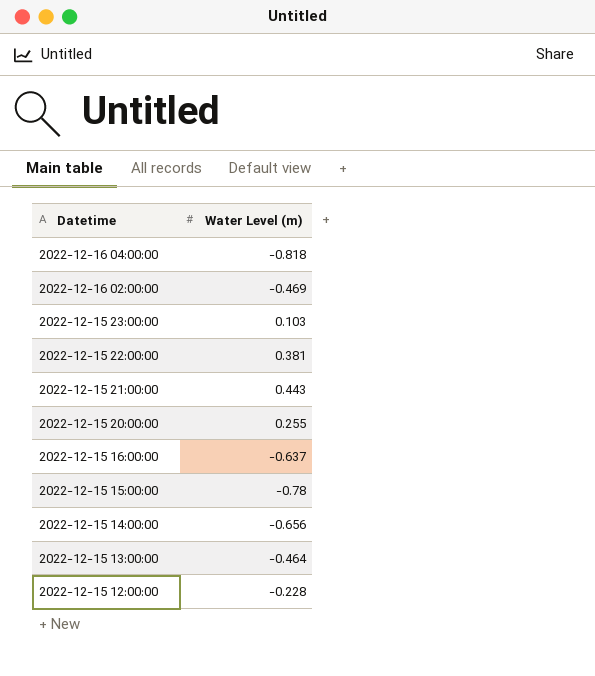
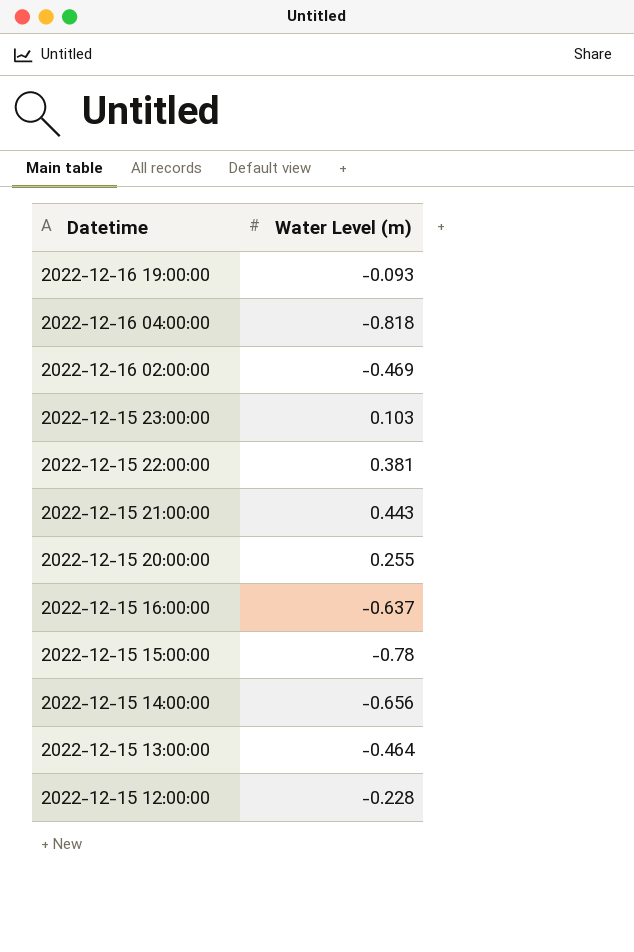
row 2022-12-16 19:00:00: none -> -0.093

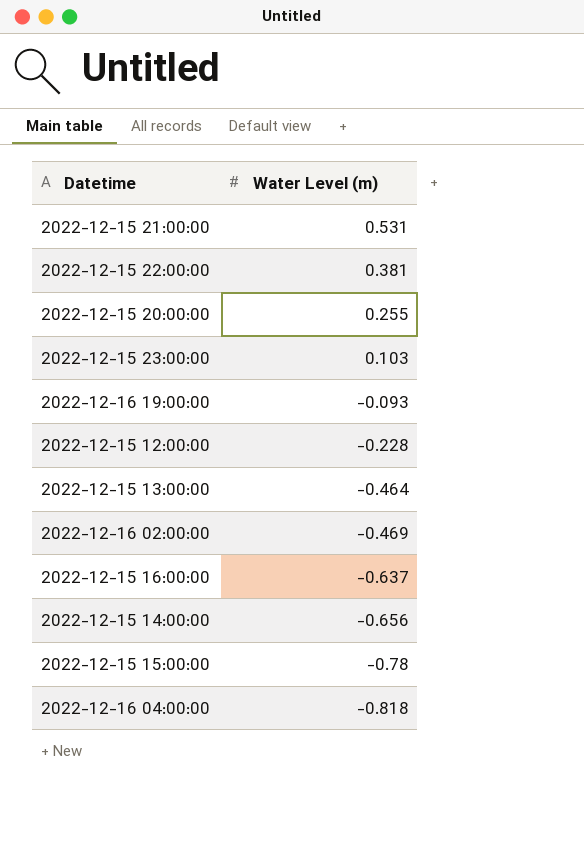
row order: Datetime descending -> Water Level (m) descending
2022-12-15 21:00:00 | Water Level (m): 0.443 -> 0.531

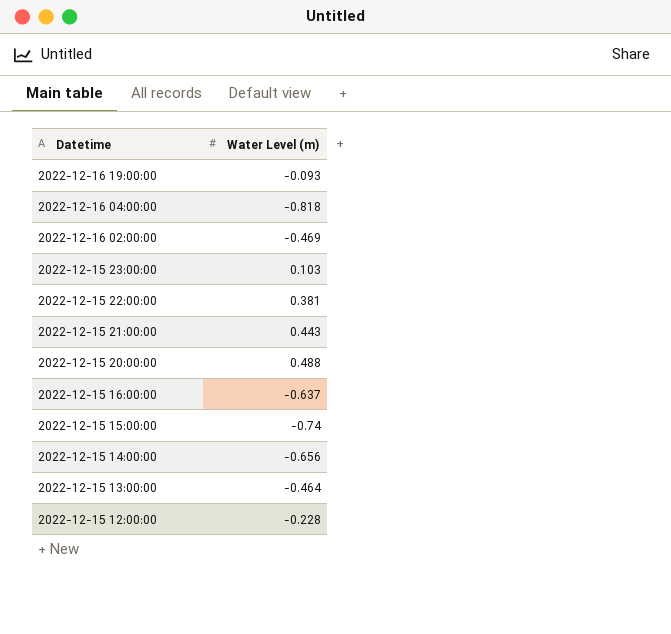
row order: Water Level (m) descending -> Datetime descending
2022-12-15 21:00:00 | Water Level (m): 0.531 -> 0.443
2022-12-15 20:00:00 | Water Level (m): 0.255 -> 0.488
2022-12-15 15:00:00 | Water Level (m): -0.78 -> -0.74

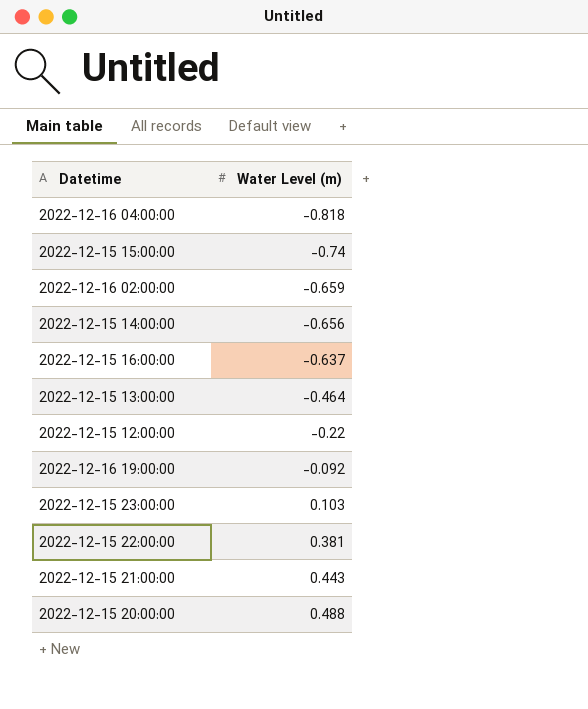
row order: Datetime descending -> Water Level (m) ascending
2022-12-16 02:00:00 | Water Level (m): -0.469 -> -0.659
2022-12-15 12:00:00 | Water Level (m): -0.228 -> -0.22
2022-12-16 19:00:00 | Water Level (m): -0.093 -> -0.092

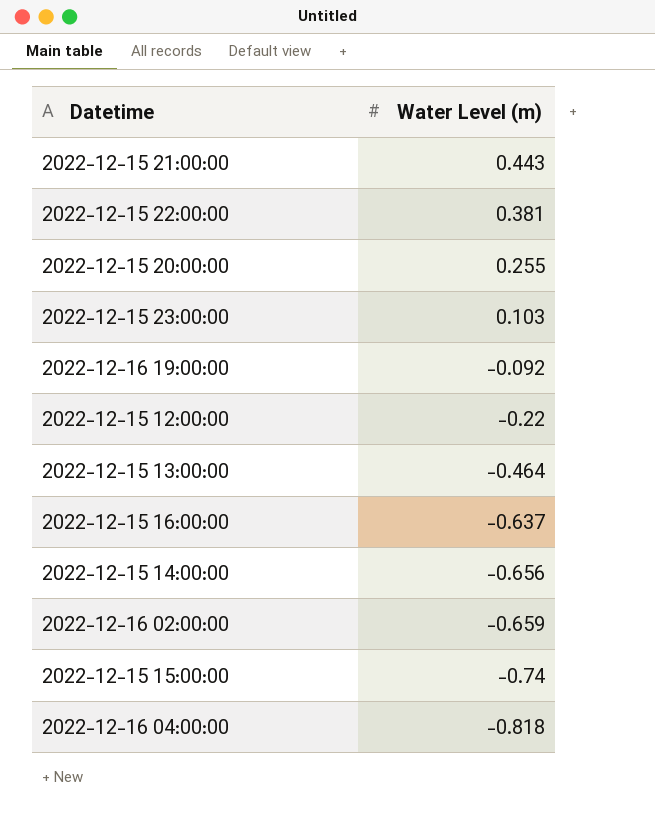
row order: Water Level (m) ascending -> Water Level (m) descending
2022-12-15 20:00:00 | Water Level (m): 0.488 -> 0.255

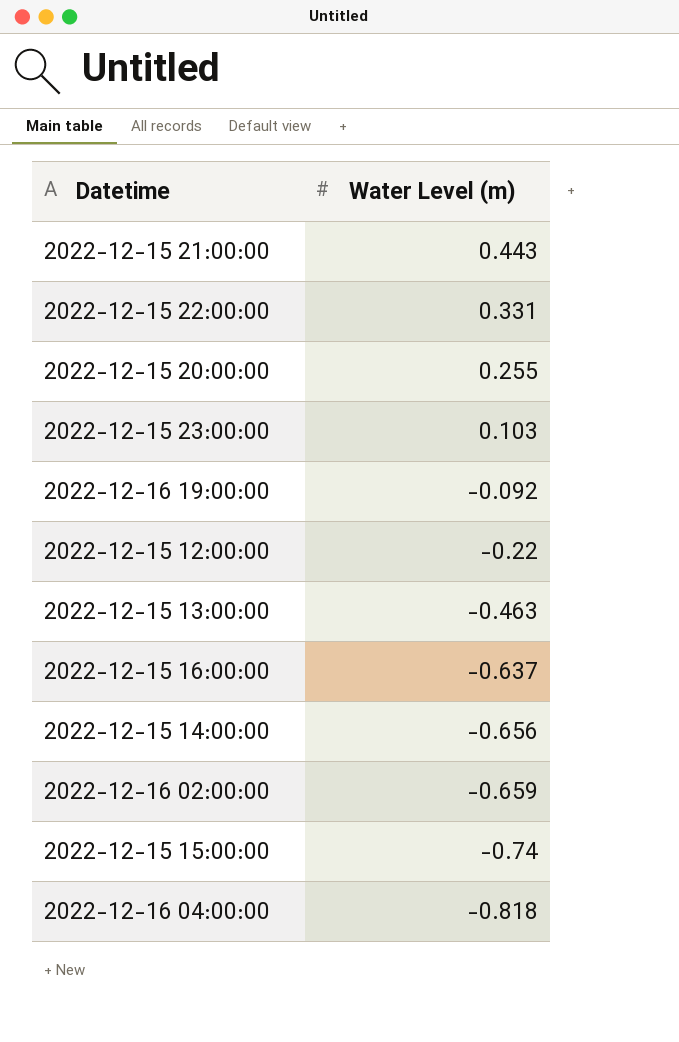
2022-12-15 22:00:00 | Water Level (m): 0.381 -> 0.331
2022-12-15 13:00:00 | Water Level (m): -0.464 -> -0.463

